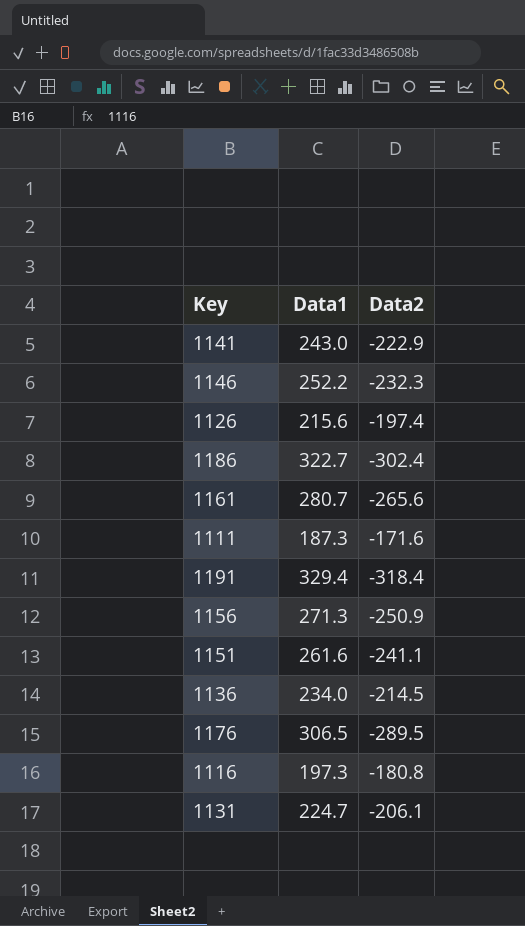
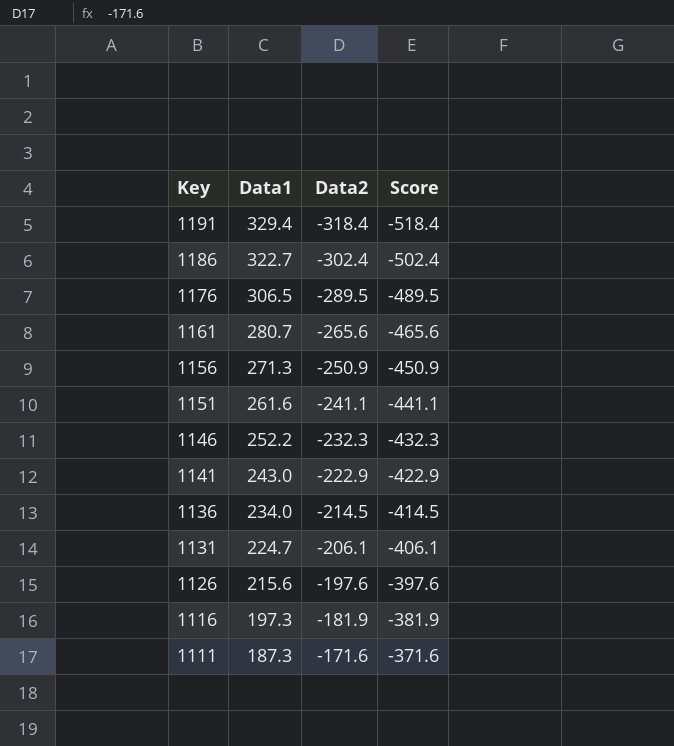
row order: none -> Key descending
column Score | formula: none -> [Data2] - 200
1126 | Data2: -197.4 -> -197.6
1116 | Data2: -180.8 -> -181.9

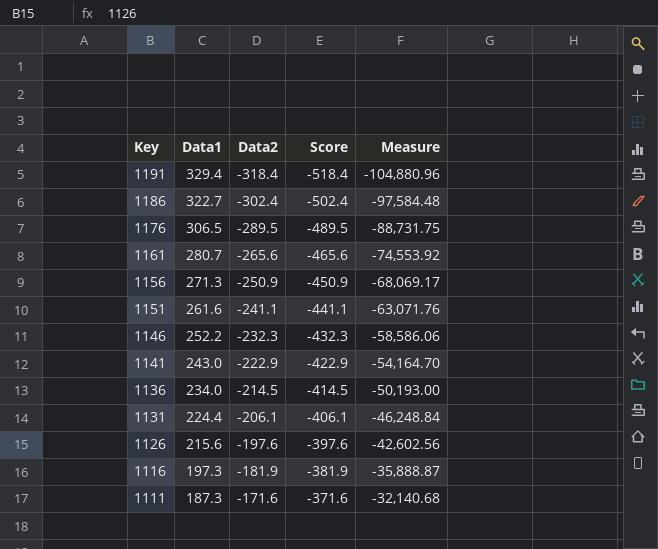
column Measure | formula: none -> [Data1] * [Data2]
1131 | Data1: 224.7 -> 224.4

